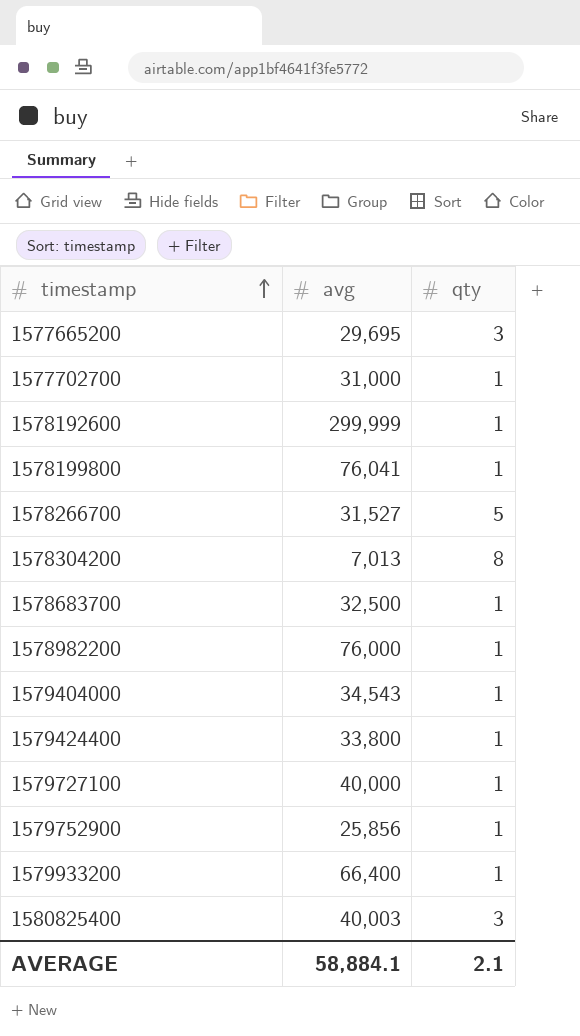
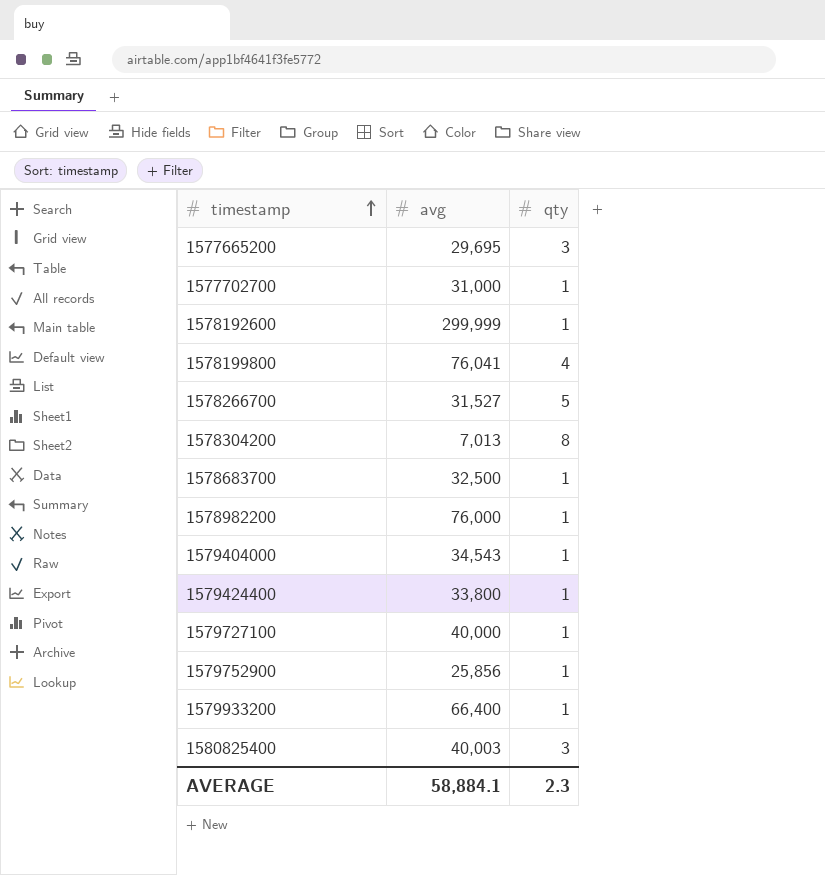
1578199800 | qty: 1 -> 4
AVERAGE | qty: 2.1 -> 2.3

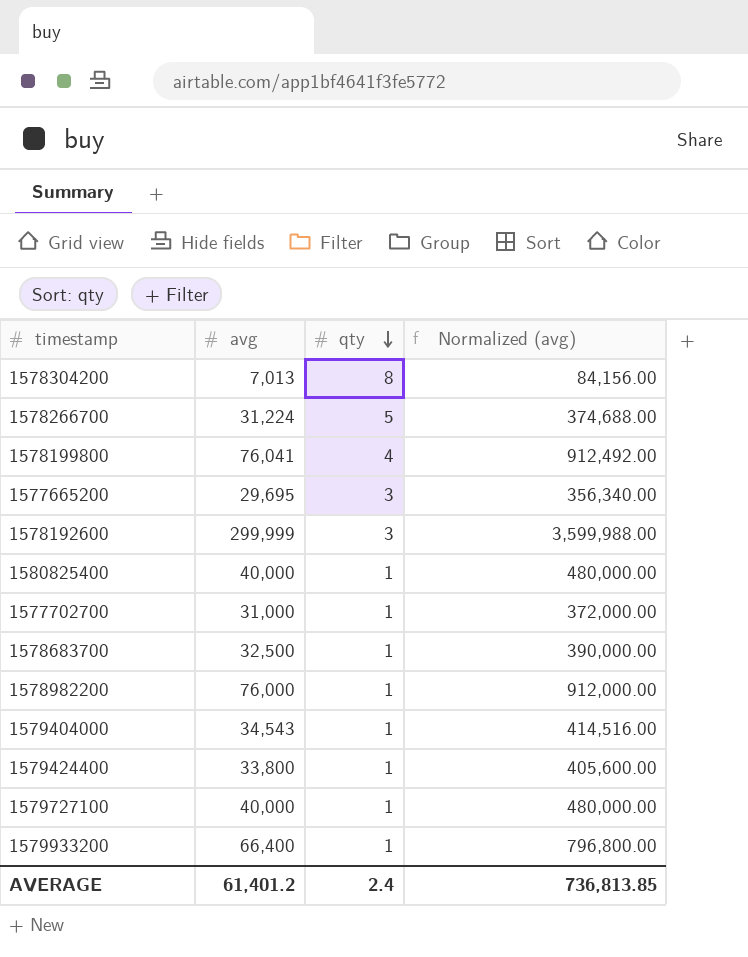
row order: timestamp ascending -> qty descending
column Normalized (avg) | formula: none -> [avg] * 12
row 1579752900: 25,856 | 1 -> none
1578266700 | avg: 31,527 -> 31,224
1578192600 | qty: 1 -> 3
1580825400 | avg: 40,003 -> 40,000
1580825400 | qty: 3 -> 1
AVERAGE | avg: 58,884.1 -> 61,401.2
AVERAGE | qty: 2.3 -> 2.4

